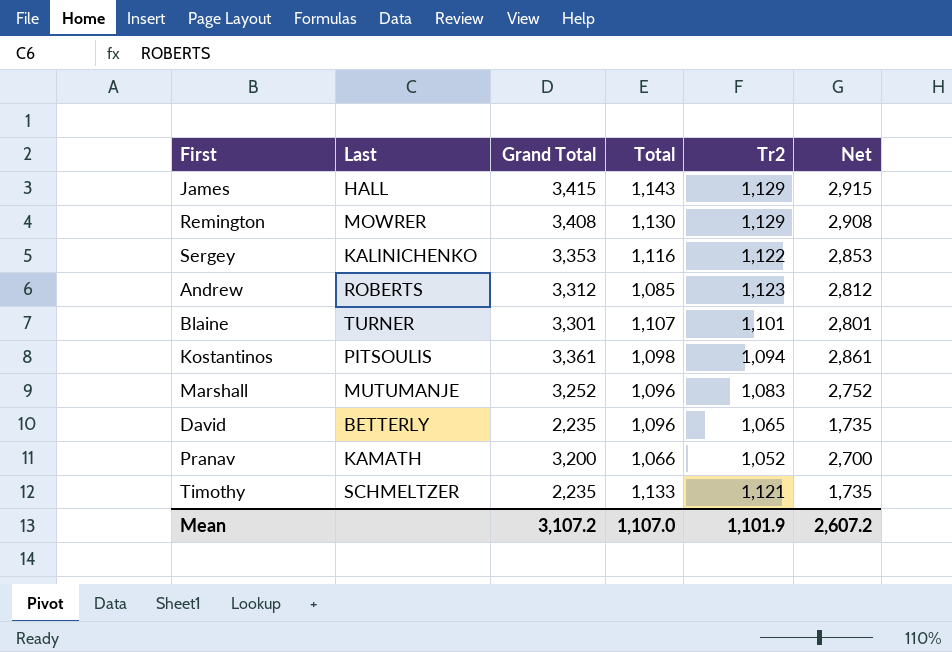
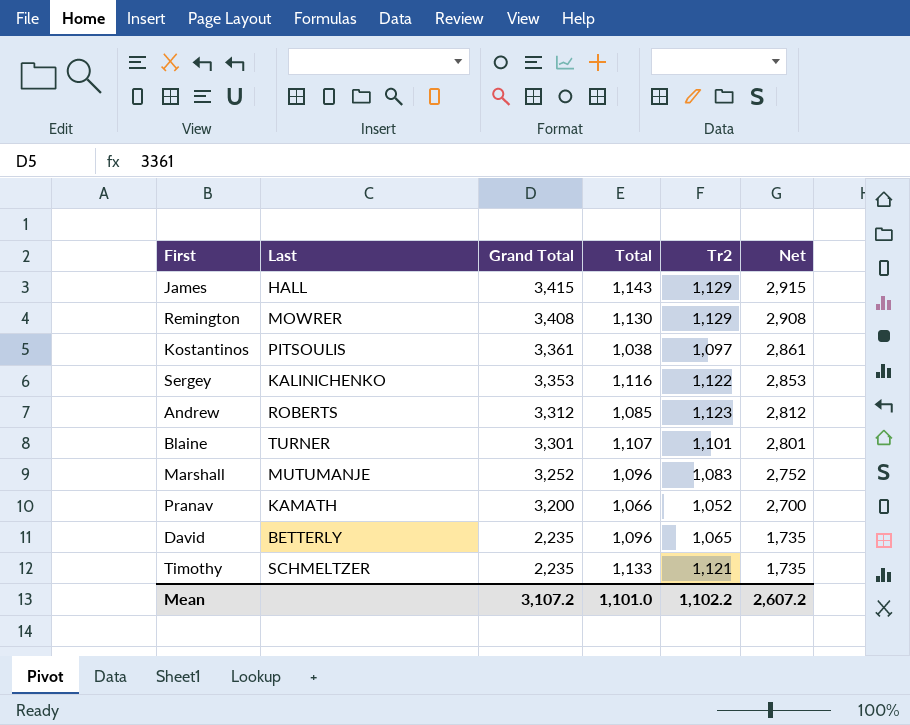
row order: none -> Grand Total descending
Kostantinos | Total: 1,098 -> 1,038
Kostantinos | Tr2: 1,094 -> 1,097
Mean | Total: 1,107.0 -> 1,101.0
Mean | Tr2: 1,101.9 -> 1,102.2

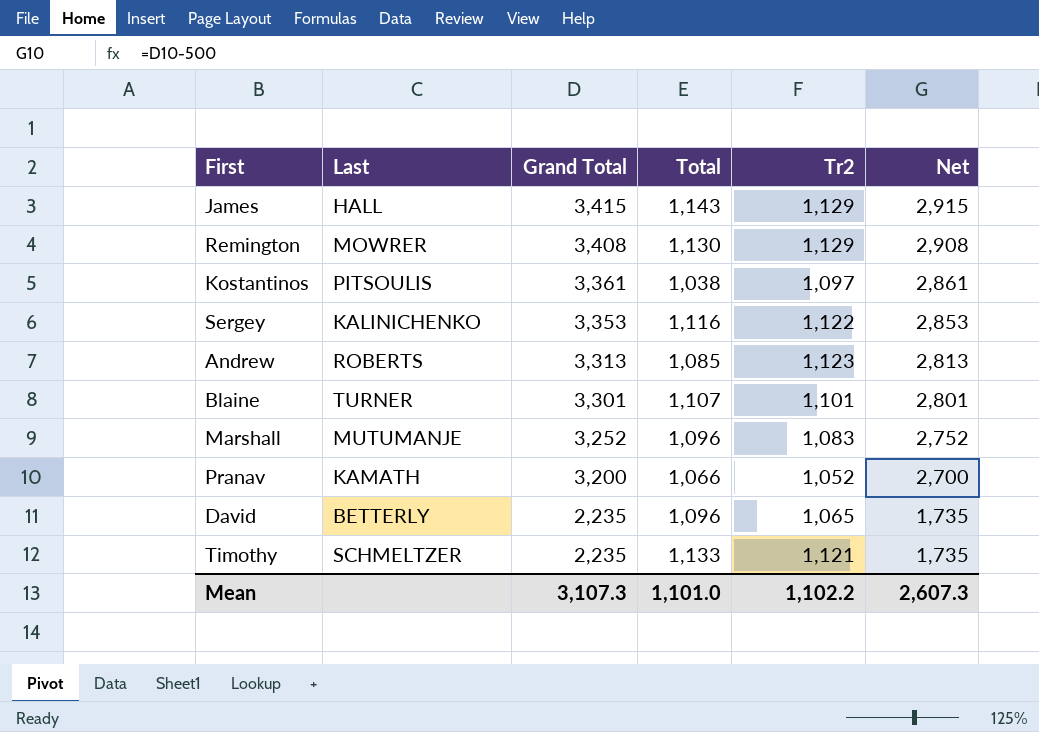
Andrew | Grand Total: 3,312 -> 3,313
Andrew | Net: 2,812 -> 2,813
Mean | Grand Total: 3,107.2 -> 3,107.3
Mean | Net: 2,607.2 -> 2,607.3

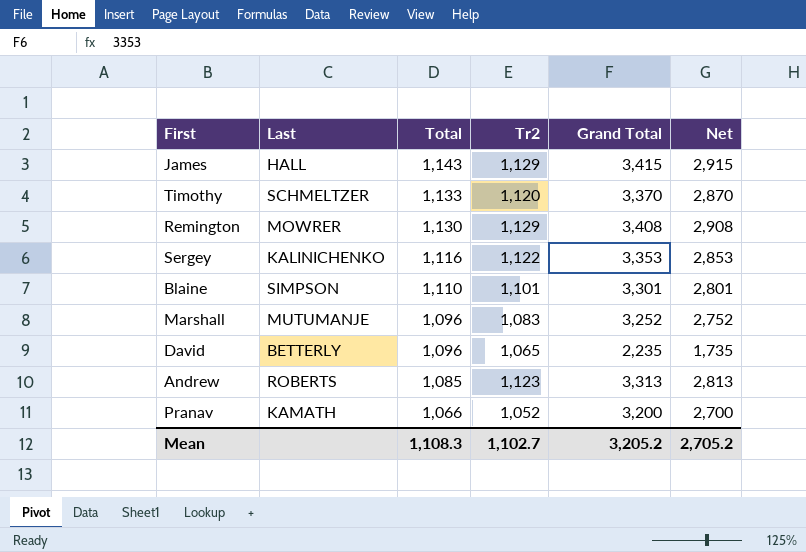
row order: Grand Total descending -> Total descending
column Grand Total | position: 3 -> 5
row Kostantinos: PITSOULIS | 3,361 | 1,038 | 1,097 | 2,861 -> none
Timothy | Tr2: 1,121 -> 1,120
Timothy | Grand Total: 2,235 -> 3,370
Timothy | Net: 1,735 -> 2,870
Blaine | Last: TURNER -> SIMPSON
Blaine | Total: 1,107 -> 1,110
Mean | Total: 1,101.0 -> 1,108.3
Mean | Tr2: 1,102.2 -> 1,102.7
Mean | Grand Total: 3,107.3 -> 3,205.2
Mean | Net: 2,607.3 -> 2,705.2

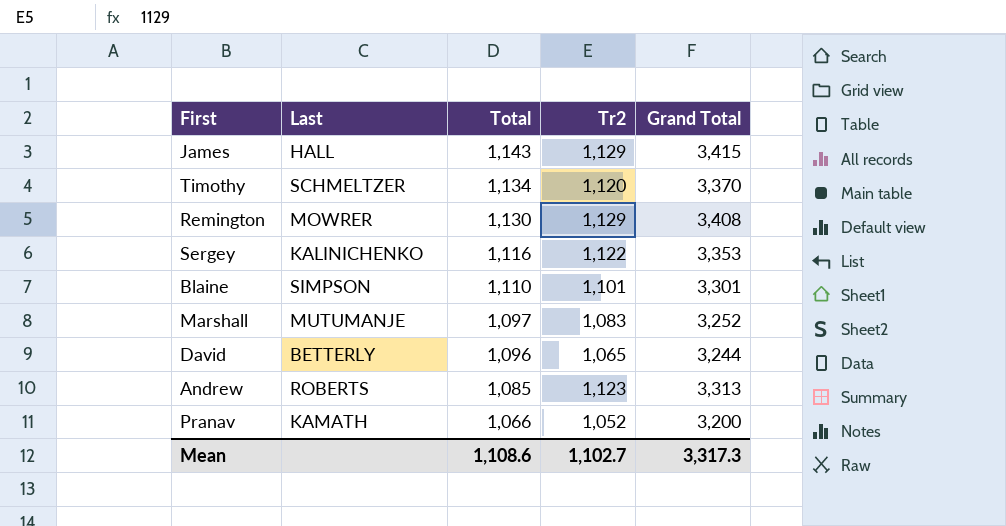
column Net | formula: [Grand Total] - 500 -> none
Timothy | Total: 1,133 -> 1,134
Marshall | Total: 1,096 -> 1,097
David | Grand Total: 2,235 -> 3,244
Mean | Total: 1,108.3 -> 1,108.6
Mean | Grand Total: 3,205.2 -> 3,317.3

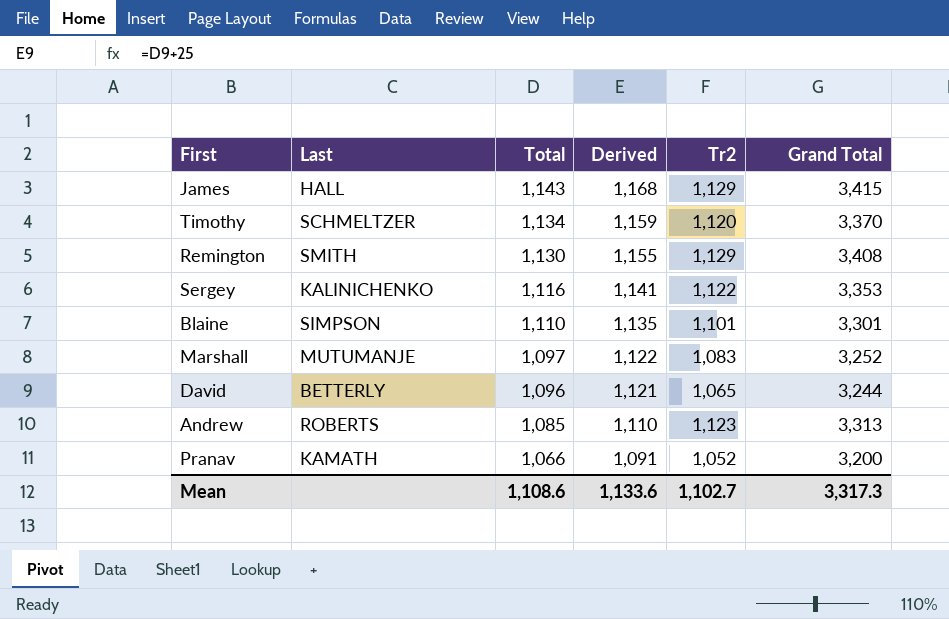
column Derived | formula: none -> [Total] + 25
Remington | Last: MOWRER -> SMITH

